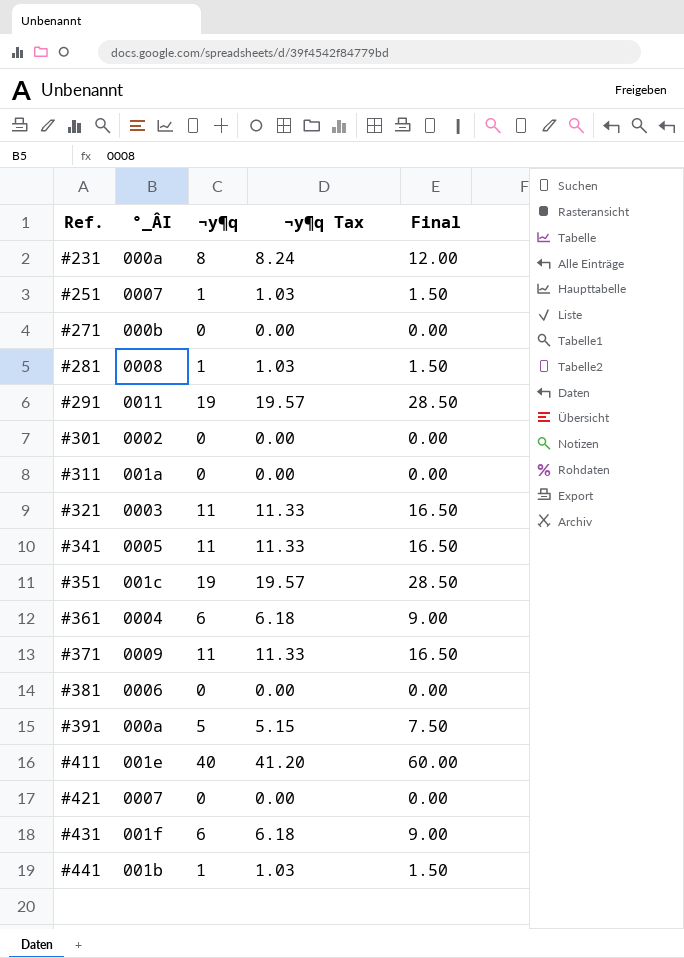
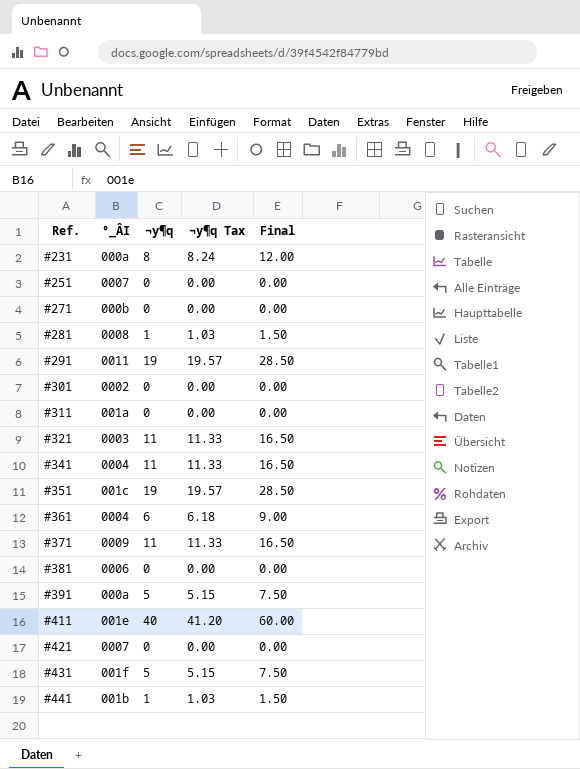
#251 | ¬y¶q: 1 -> 0
#251 | ¬y¶q Tax: 1.03 -> 0.00
#251 | Final: 1.50 -> 0.00
#341 | °_ÂI: 0005 -> 0004
#431 | ¬y¶q: 6 -> 5
#431 | ¬y¶q Tax: 6.18 -> 5.15
#431 | Final: 9.00 -> 7.50

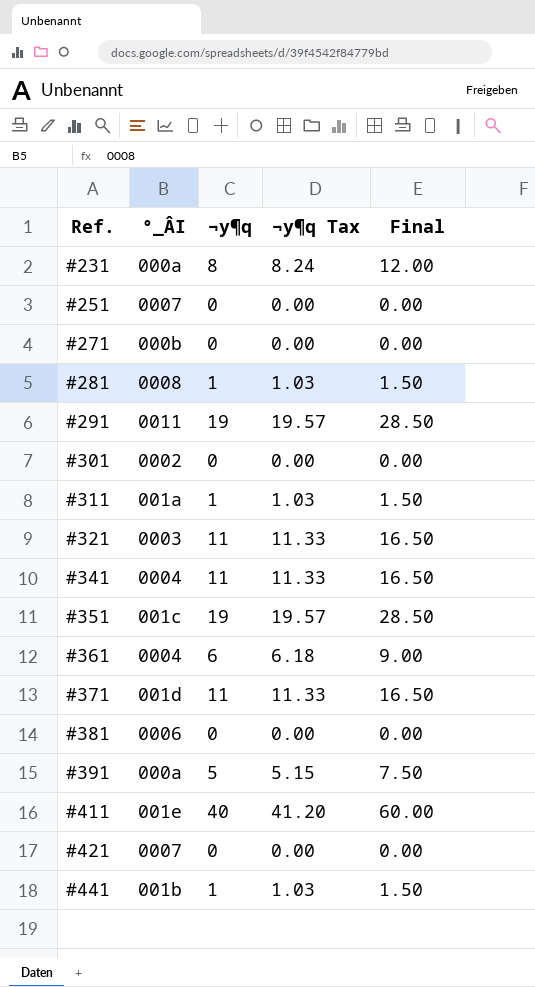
row #431: 001f | 5 | 5.15 | 7.50 -> none
#311 | ¬y¶q: 0 -> 1
#311 | ¬y¶q Tax: 0.00 -> 1.03
#311 | Final: 0.00 -> 1.50
#371 | °_ÂI: 0009 -> 001d

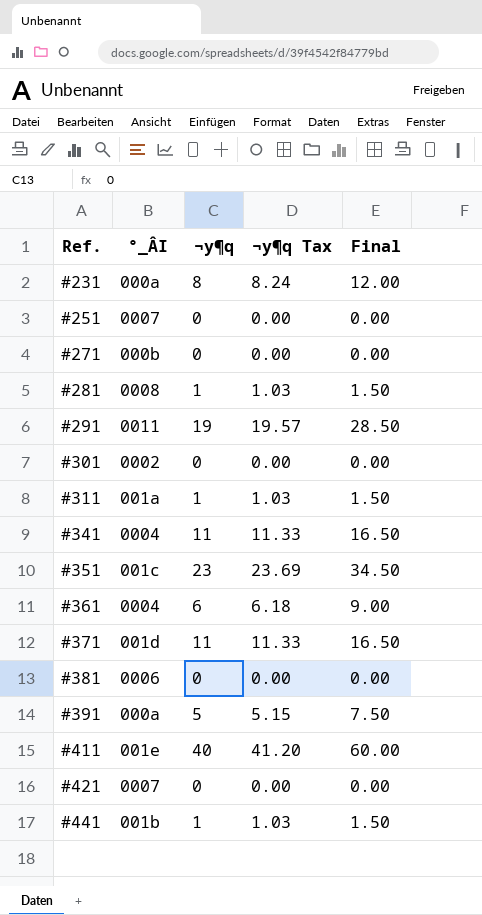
row #321: 0003 | 11 | 11.33 | 16.50 -> none
#351 | ¬y¶q: 19 -> 23
#351 | ¬y¶q Tax: 19.57 -> 23.69
#351 | Final: 28.50 -> 34.50

